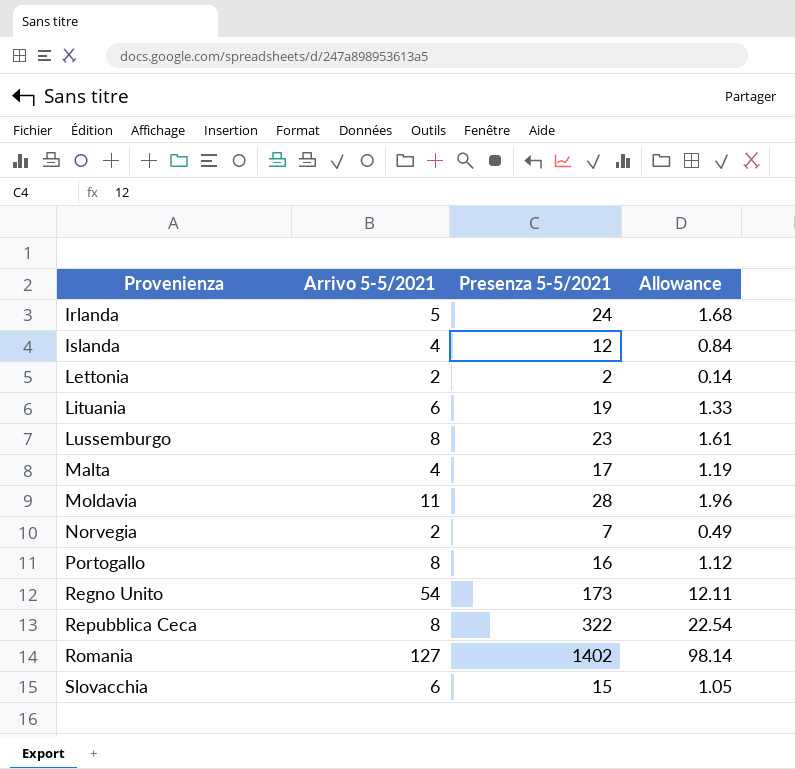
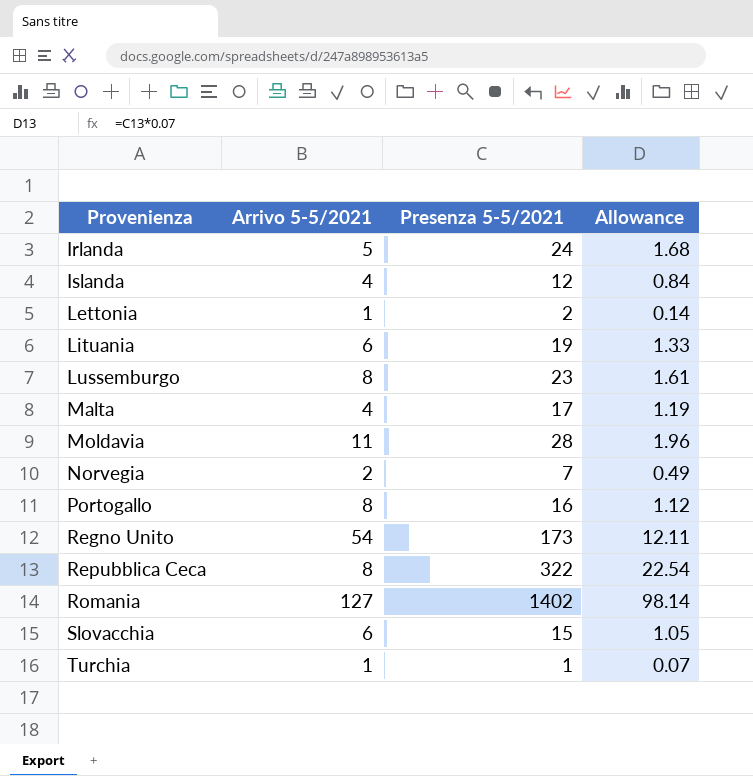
Lettonia | Arrivo 5-5/2021: 2 -> 1
row Turchia: none -> 1 | 1 | 0.07

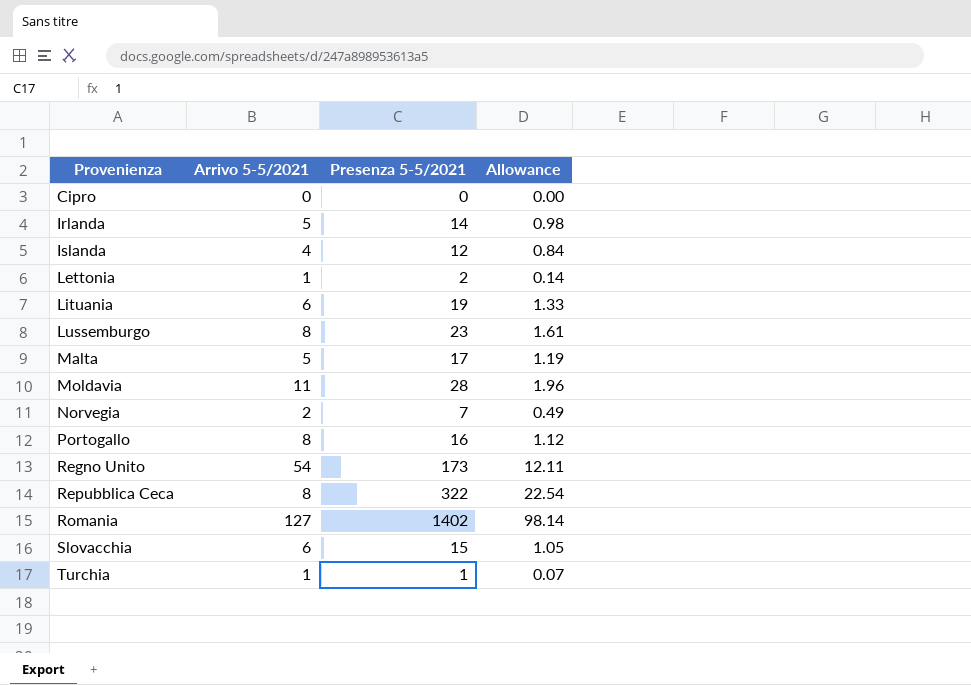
row Cipro: none -> 0 | 0 | 0.00
Irlanda | Presenza 5-5/2021: 24 -> 14
Irlanda | Allowance: 1.68 -> 0.98
Malta | Arrivo 5-5/2021: 4 -> 5

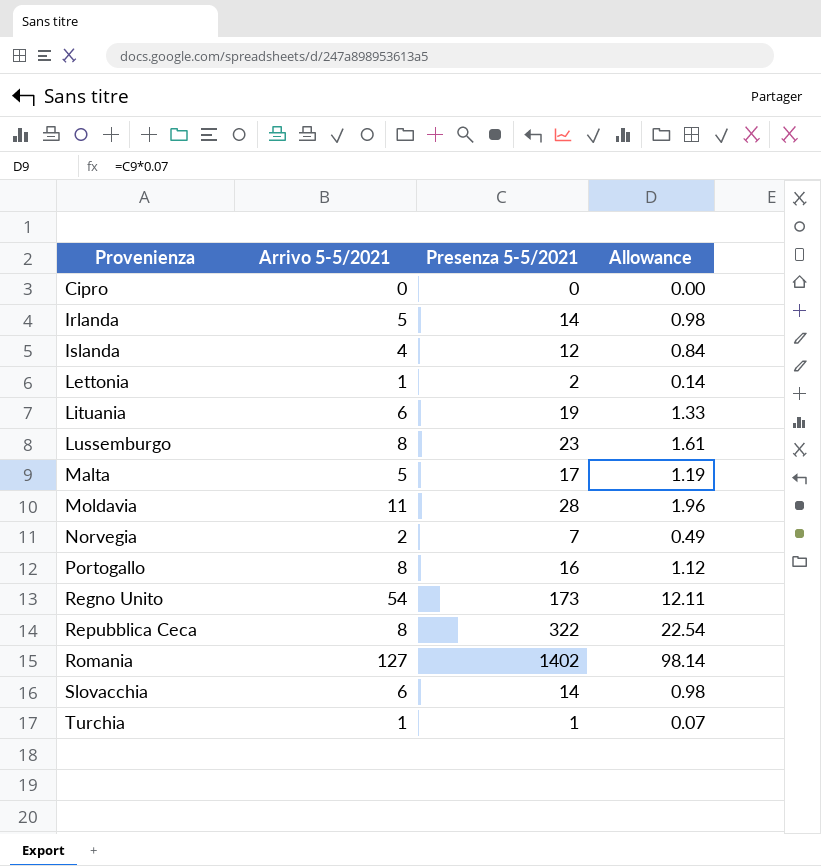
Slovacchia | Presenza 5-5/2021: 15 -> 14
Slovacchia | Allowance: 1.05 -> 0.98

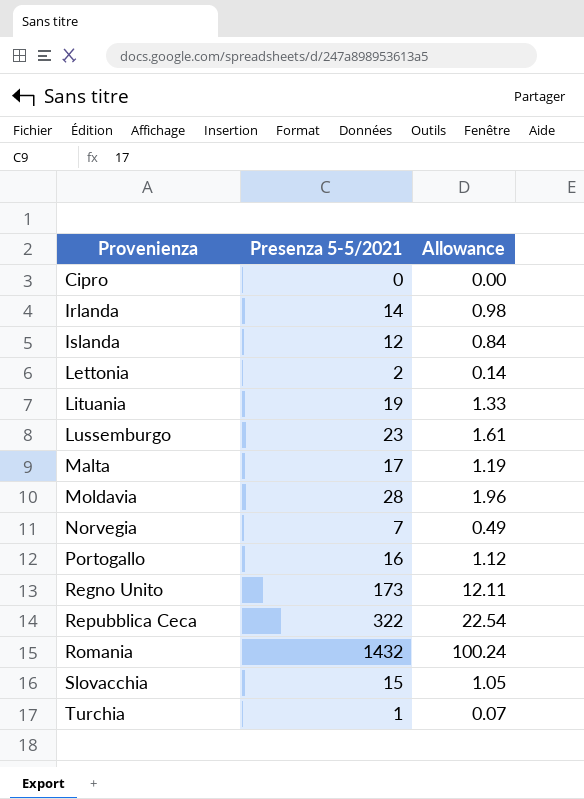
column Arrivo 5-5/2021 | position: 2 -> none
Romania | Presenza 5-5/2021: 1402 -> 1432
Romania | Allowance: 98.14 -> 100.24
Slovacchia | Presenza 5-5/2021: 14 -> 15
Slovacchia | Allowance: 0.98 -> 1.05

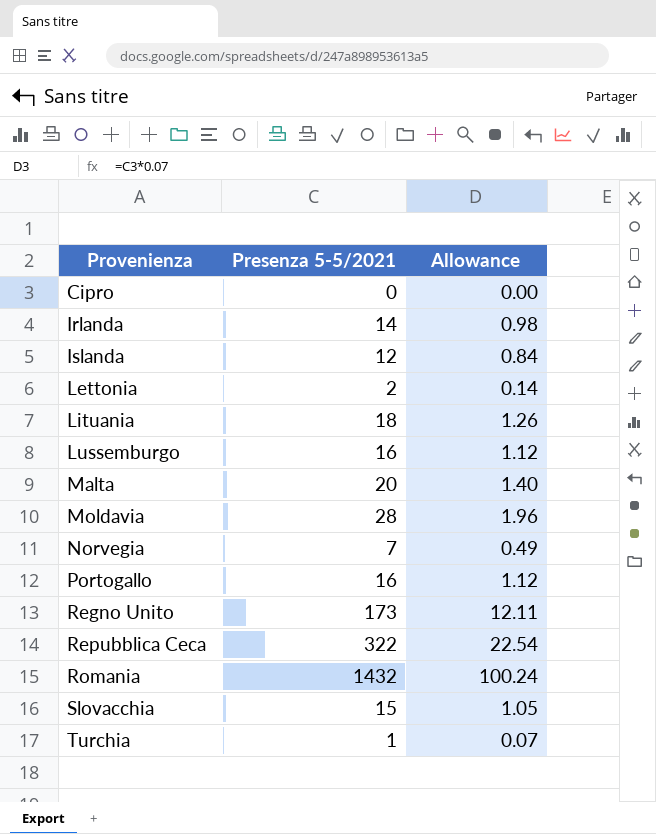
Lituania | Presenza 5-5/2021: 19 -> 18
Lituania | Allowance: 1.33 -> 1.26
Lussemburgo | Presenza 5-5/2021: 23 -> 16
Lussemburgo | Allowance: 1.61 -> 1.12
Malta | Presenza 5-5/2021: 17 -> 20
Malta | Allowance: 1.19 -> 1.40

